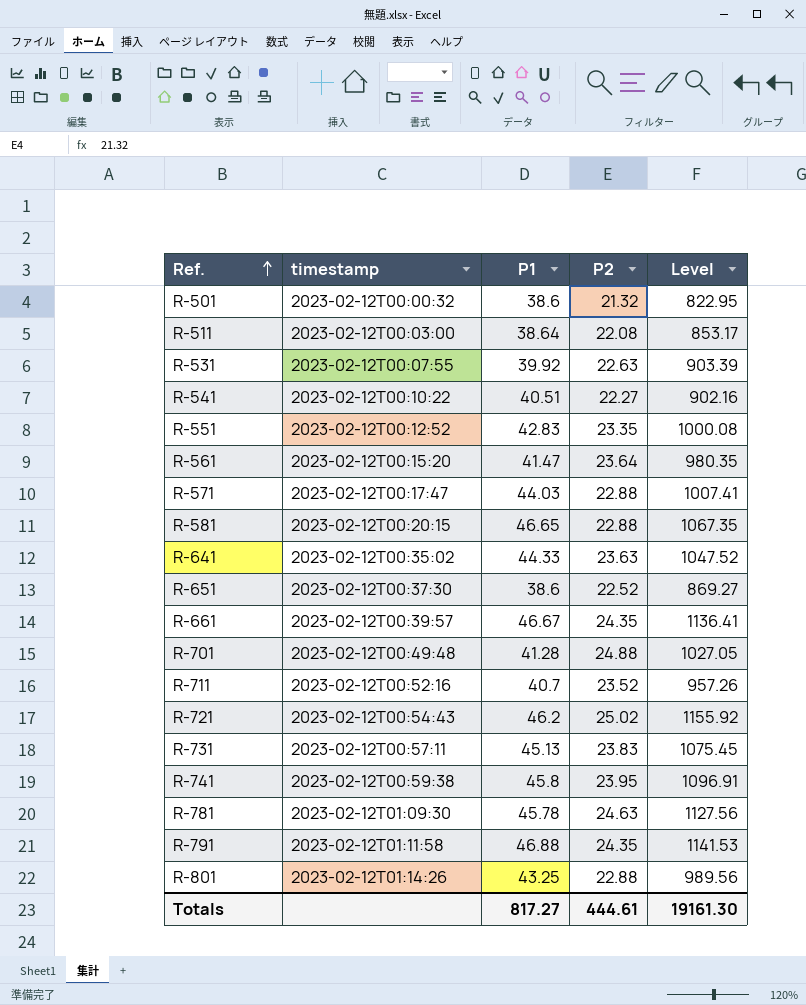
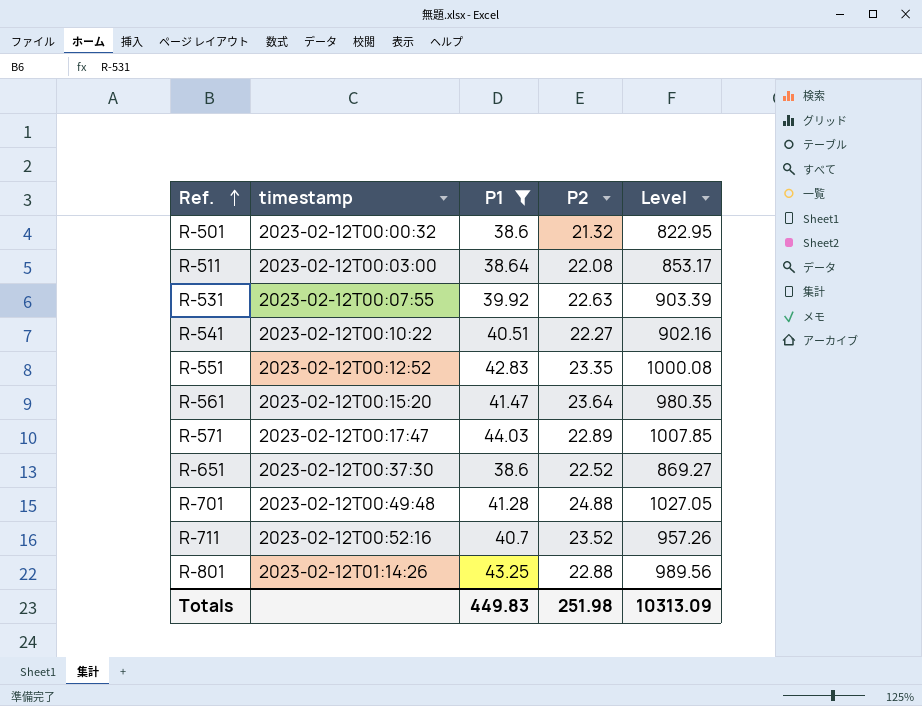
filter: none -> P1 <= 44.03
R-571 | P2: 22.88 -> 22.89
R-571 | Level: 1007.41 -> 1007.85
Totals | P1: 817.27 -> 449.83
Totals | P2: 444.61 -> 251.98
Totals | Level: 19161.30 -> 10313.09

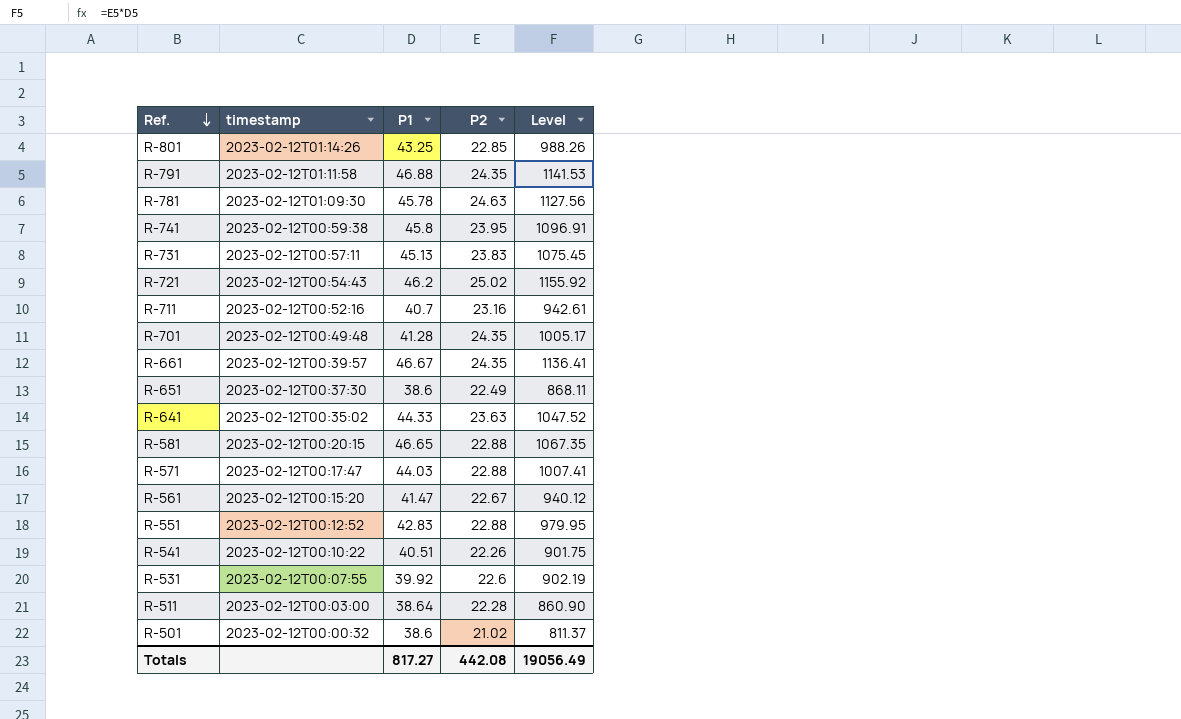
filter: P1 <= 44.03 -> none
row order: Ref. ascending -> Ref. descending
R-801 | P2: 22.88 -> 22.85
R-801 | Level: 989.56 -> 988.26
R-711 | P2: 23.52 -> 23.16
R-711 | Level: 957.26 -> 942.61
R-701 | P2: 24.88 -> 24.35
R-701 | Level: 1027.05 -> 1005.17
R-651 | P2: 22.52 -> 22.49
R-651 | Level: 869.27 -> 868.11
R-571 | P2: 22.89 -> 22.88
R-571 | Level: 1007.85 -> 1007.41
R-561 | P2: 23.64 -> 22.67
R-561 | Level: 980.35 -> 940.12
R-551 | P2: 23.35 -> 22.88
R-551 | Level: 1000.08 -> 979.95
R-541 | P2: 22.27 -> 22.26
R-541 | Level: 902.16 -> 901.75
R-531 | P2: 22.63 -> 22.6
R-531 | Level: 903.39 -> 902.19
R-511 | P2: 22.08 -> 22.28
R-511 | Level: 853.17 -> 860.90
R-501 | P2: 21.32 -> 21.02
R-501 | Level: 822.95 -> 811.37
Totals | P1: 449.83 -> 817.27
Totals | P2: 251.98 -> 442.08
Totals | Level: 10313.09 -> 19056.49

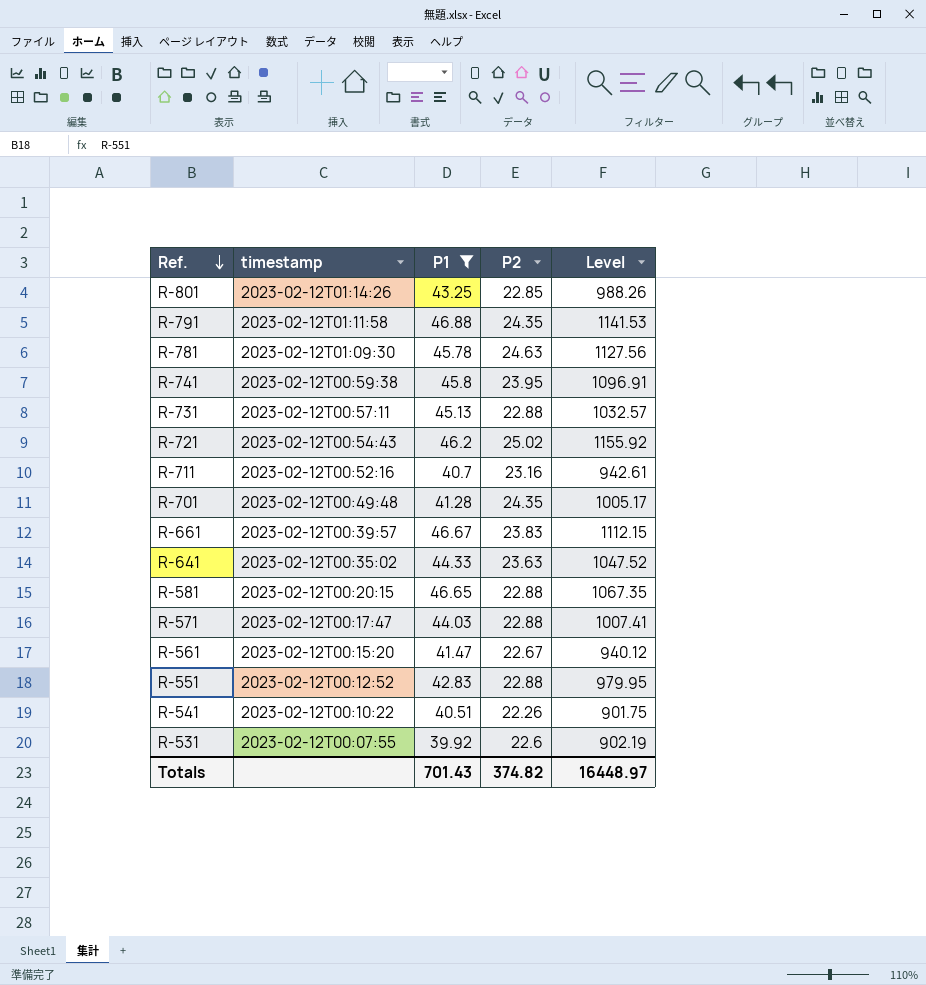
filter: none -> P1 >= 39.92
R-731 | P2: 23.83 -> 22.88
R-731 | Level: 1075.45 -> 1032.57
R-661 | P2: 24.35 -> 23.83
R-661 | Level: 1136.41 -> 1112.15
Totals | P1: 817.27 -> 701.43
Totals | P2: 442.08 -> 374.82
Totals | Level: 19056.49 -> 16448.97

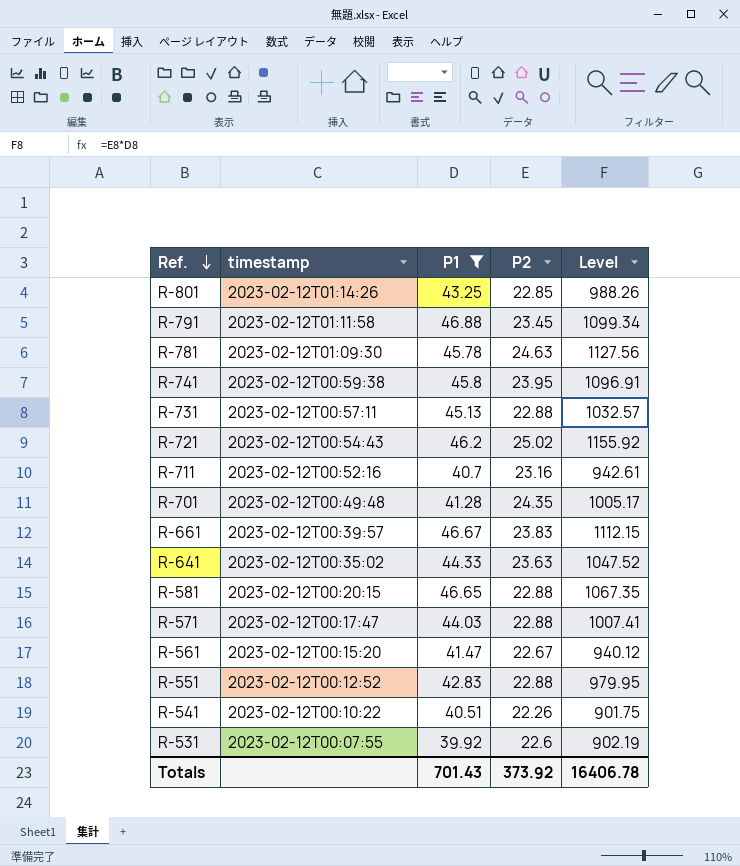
R-791 | P2: 24.35 -> 23.45
R-791 | Level: 1141.53 -> 1099.34
Totals | P2: 374.82 -> 373.92
Totals | Level: 16448.97 -> 16406.78

